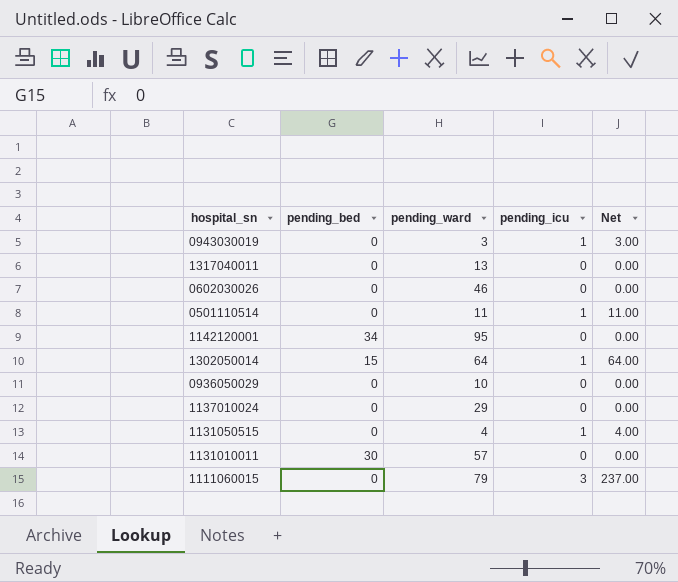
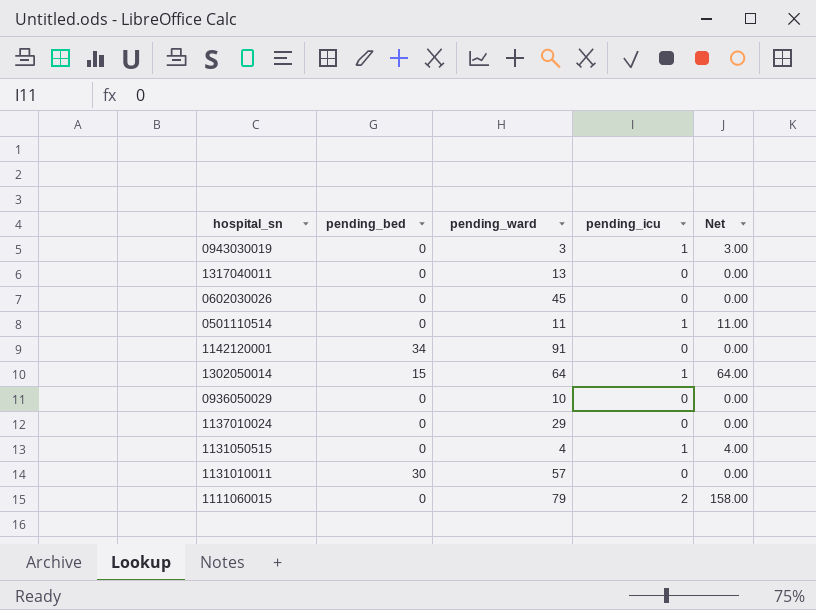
0602030026 | pending_ward: 46 -> 45
1142120001 | pending_ward: 95 -> 91
1111060015 | pending_icu: 3 -> 2
1111060015 | Net: 237.00 -> 158.00

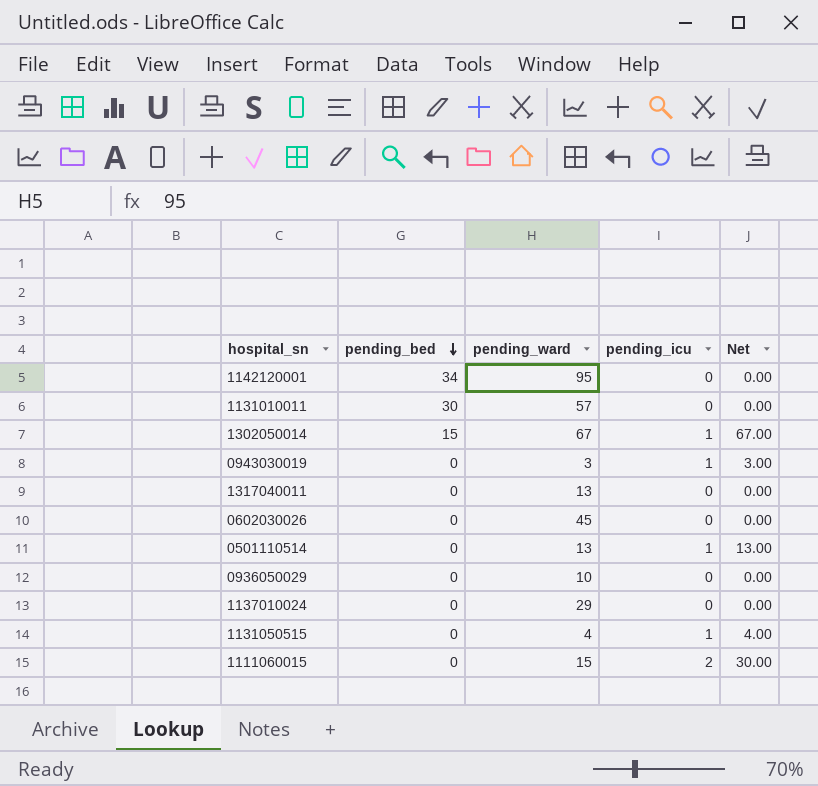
row order: none -> pending_bed descending
1142120001 | pending_ward: 91 -> 95
1302050014 | pending_ward: 64 -> 67
1302050014 | Net: 64.00 -> 67.00
0501110514 | pending_ward: 11 -> 13
0501110514 | Net: 11.00 -> 13.00
1111060015 | pending_ward: 79 -> 15
1111060015 | Net: 158.00 -> 30.00

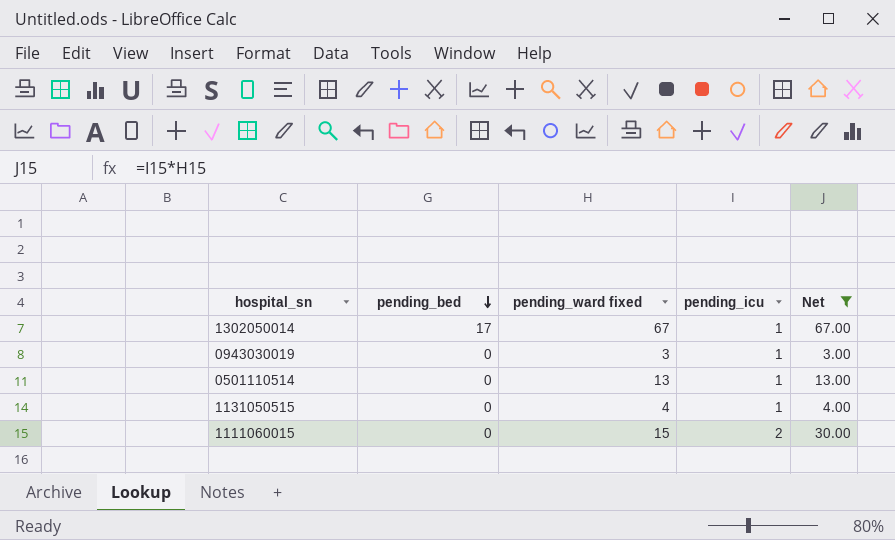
filter: none -> Net != 0.00
column name: pending_ward -> pending_ward fixed
1302050014 | pending_bed: 15 -> 17

